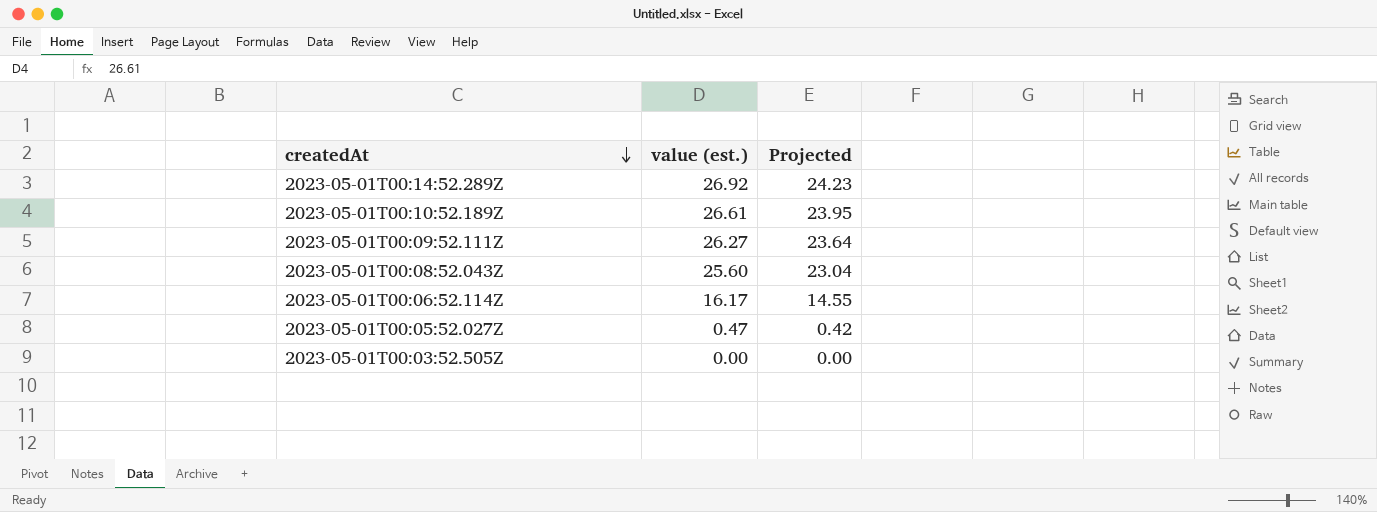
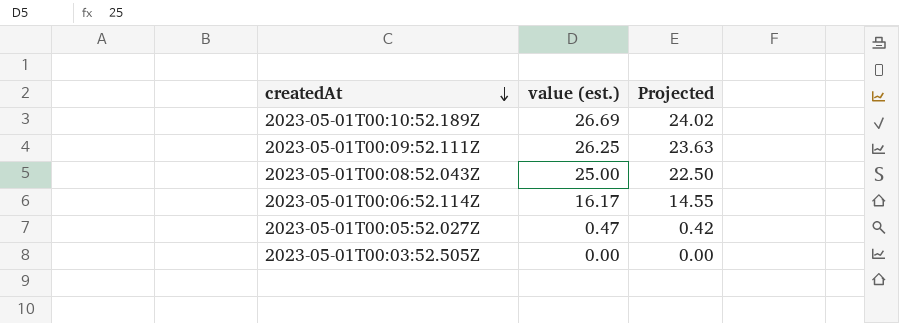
row 2023-05-01T00:14:52.289Z: 26.92 | 24.23 -> none
2023-05-01T00:10:52.189Z | value (est.): 26.61 -> 26.69
2023-05-01T00:10:52.189Z | Projected: 23.95 -> 24.02
2023-05-01T00:09:52.111Z | value (est.): 26.27 -> 26.25
2023-05-01T00:09:52.111Z | Projected: 23.64 -> 23.63
2023-05-01T00:08:52.043Z | value (est.): 25.60 -> 25.00
2023-05-01T00:08:52.043Z | Projected: 23.04 -> 22.50

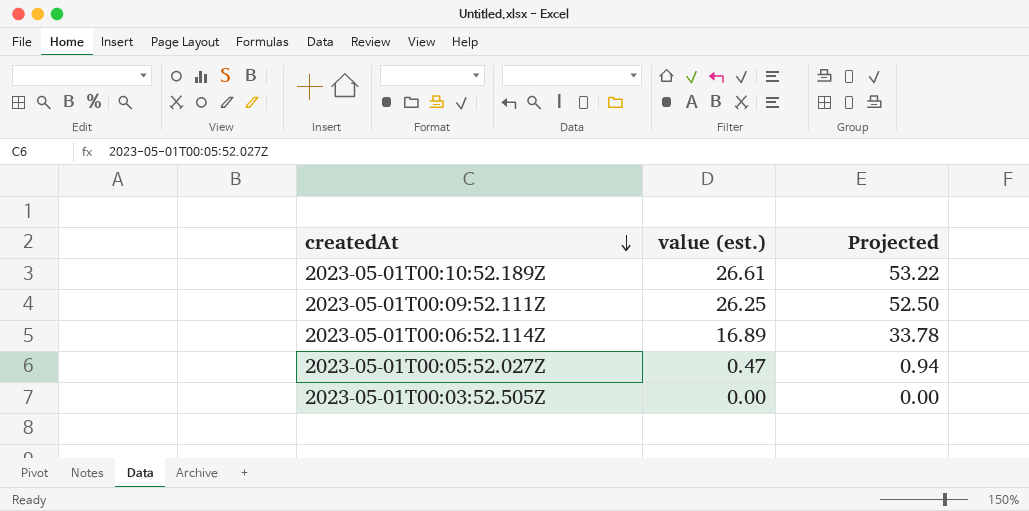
column Projected | formula: [value (est.)] * 0.9 -> [value (est.)] * 2
row 2023-05-01T00:08:52.043Z: 25.00 | 22.50 -> none
2023-05-01T00:10:52.189Z | value (est.): 26.69 -> 26.61
2023-05-01T00:06:52.114Z | value (est.): 16.17 -> 16.89

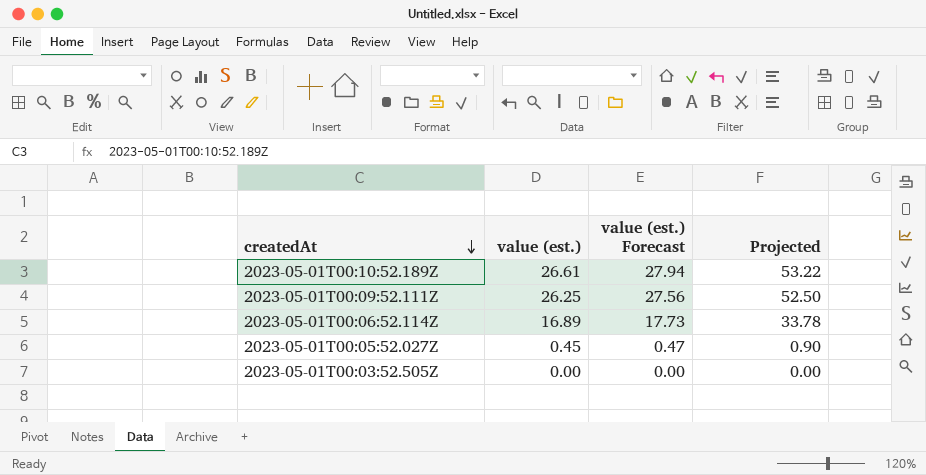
column value (est.) Forecast | formula: none -> [value (est.)] * 1.05
2023-05-01T00:05:52.027Z | value (est.): 0.47 -> 0.45
2023-05-01T00:05:52.027Z | Projected: 0.94 -> 0.90

